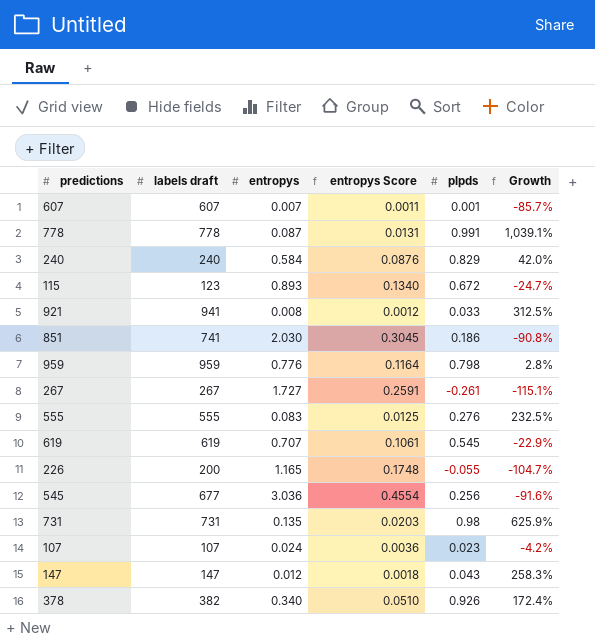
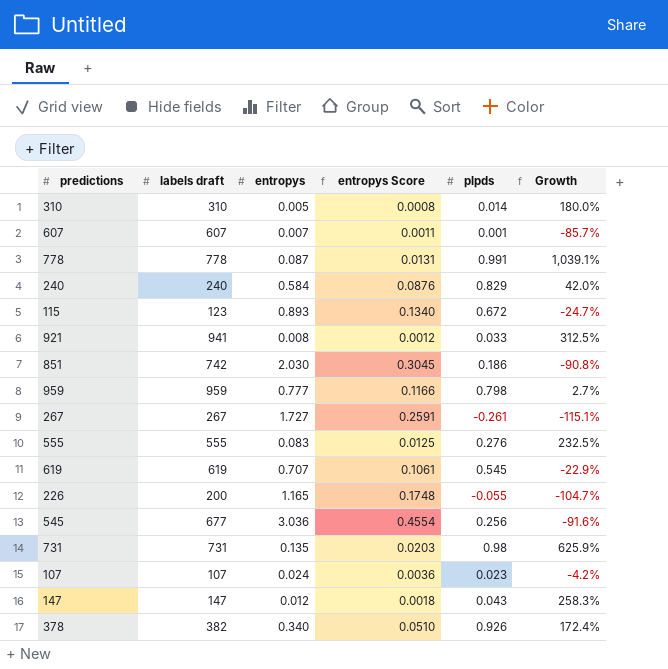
row 310: none -> 310 | 0.005 | 0.0008 | 0.014 | 180.0%
851 | labels draft: 741 -> 742
959 | entropys: 0.776 -> 0.777
959 | entropys Score: 0.1164 -> 0.1166
959 | Growth: 2.8% -> 2.7%

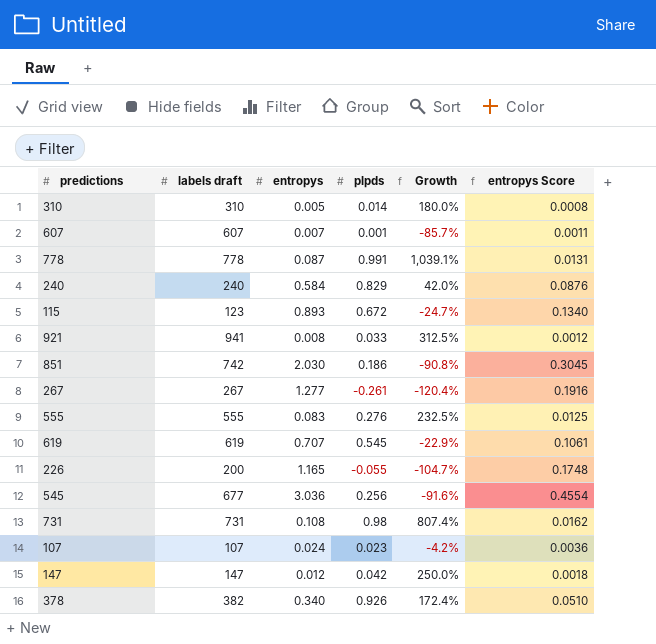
column entropys Score | position: 4 -> 6
row 959: 959 | 0.777 | 0.1166 | 0.798 | 2.7% -> none
267 | entropys: 1.727 -> 1.277
267 | Growth: -115.1% -> -120.4%
267 | entropys Score: 0.2591 -> 0.1916
731 | entropys: 0.135 -> 0.108
731 | Growth: 625.9% -> 807.4%
731 | entropys Score: 0.0203 -> 0.0162
147 | plpds: 0.043 -> 0.042
147 | Growth: 258.3% -> 250.0%

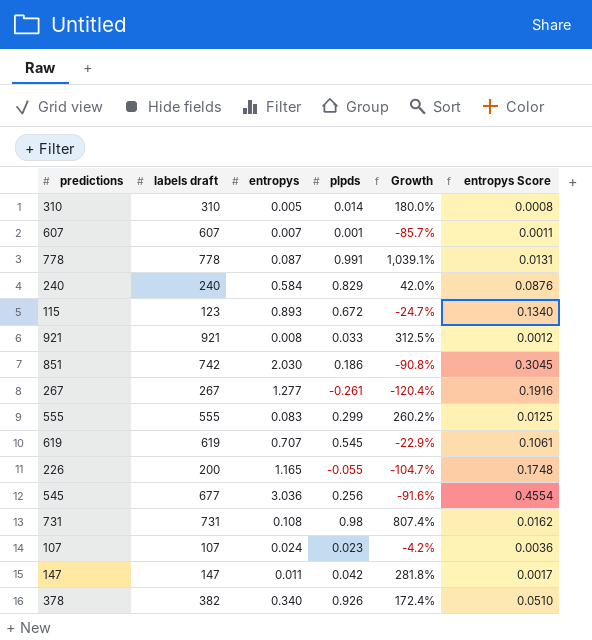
921 | labels draft: 941 -> 921
555 | plpds: 0.276 -> 0.299
555 | Growth: 232.5% -> 260.2%
147 | entropys: 0.012 -> 0.011
147 | Growth: 250.0% -> 281.8%
147 | entropys Score: 0.0018 -> 0.0017

